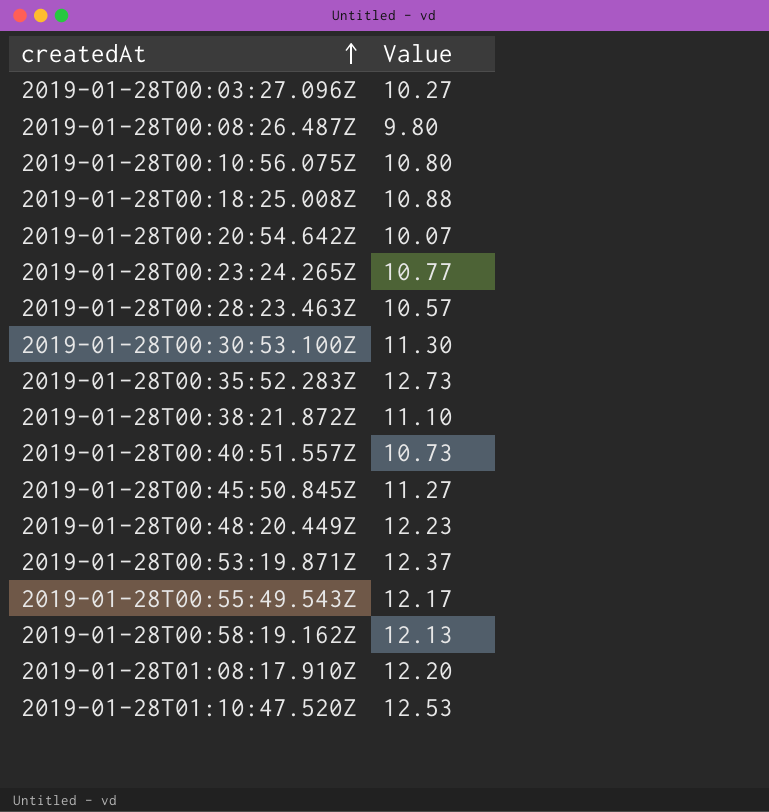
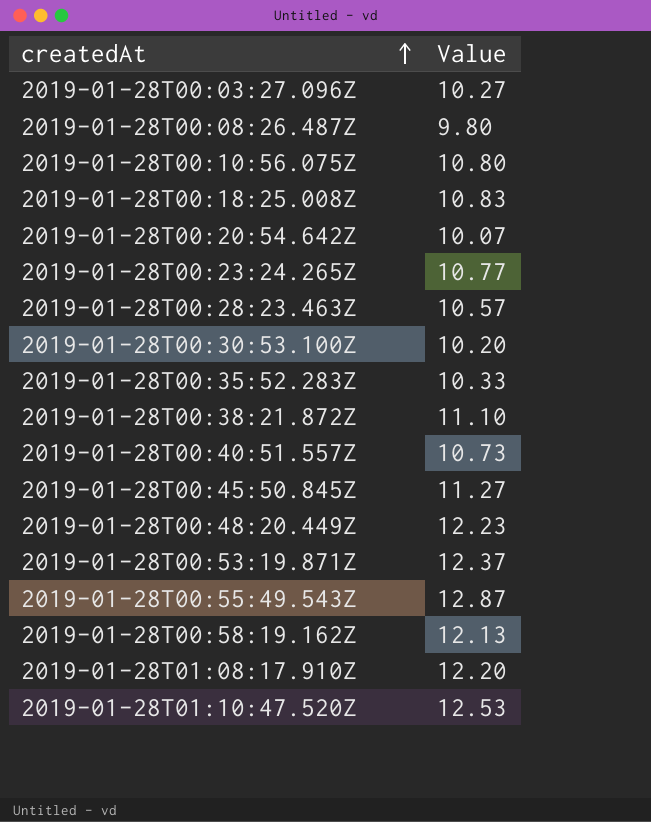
2019-01-28T00:18:25.008Z | Value: 10.88 -> 10.83
2019-01-28T00:30:53.100Z | Value: 11.30 -> 10.20
2019-01-28T00:35:52.283Z | Value: 12.73 -> 10.33
2019-01-28T00:55:49.543Z | Value: 12.17 -> 12.87

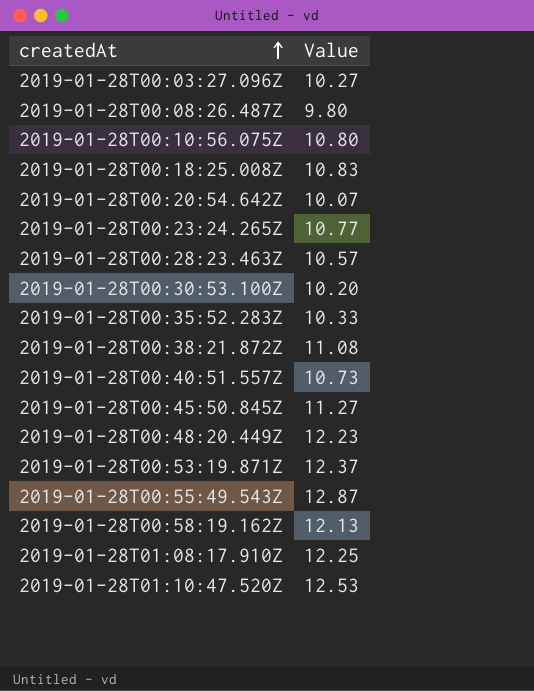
2019-01-28T00:38:21.872Z | Value: 11.10 -> 11.08
2019-01-28T01:08:17.910Z | Value: 12.20 -> 12.25

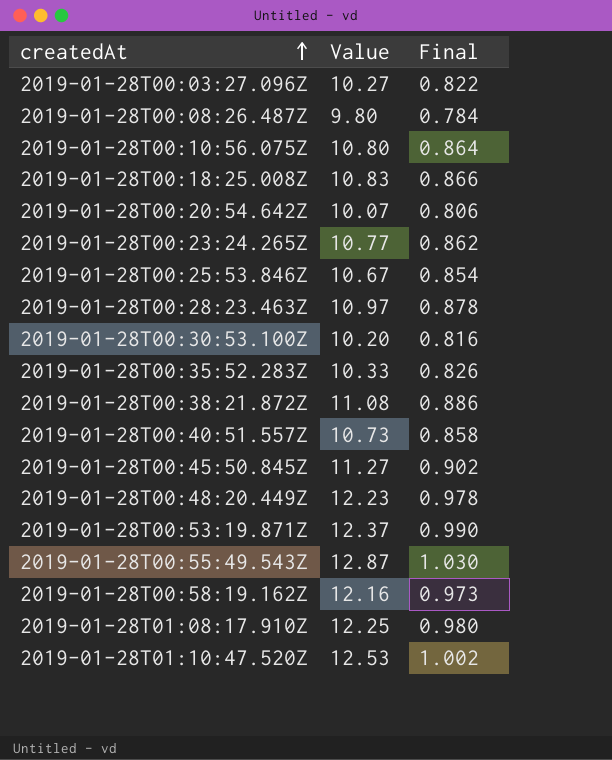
column Final | formula: none -> [Value] * 0.08
row 2019-01-28T00:25:53.846Z: none -> 10.67 | 0.854
2019-01-28T00:28:23.463Z | Value: 10.57 -> 10.97
2019-01-28T00:58:19.162Z | Value: 12.13 -> 12.16

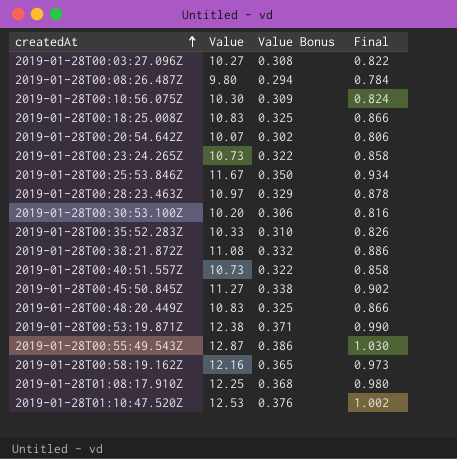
column Value Bonus | formula: none -> [Value] * 0.03
2019-01-28T00:10:56.075Z | Value: 10.80 -> 10.30
2019-01-28T00:10:56.075Z | Final: 0.864 -> 0.824
2019-01-28T00:23:24.265Z | Value: 10.77 -> 10.73
2019-01-28T00:23:24.265Z | Final: 0.862 -> 0.858
2019-01-28T00:25:53.846Z | Value: 10.67 -> 11.67
2019-01-28T00:25:53.846Z | Final: 0.854 -> 0.934
2019-01-28T00:48:20.449Z | Value: 12.23 -> 10.83
2019-01-28T00:48:20.449Z | Final: 0.978 -> 0.866
2019-01-28T00:53:19.871Z | Value: 12.37 -> 12.38

